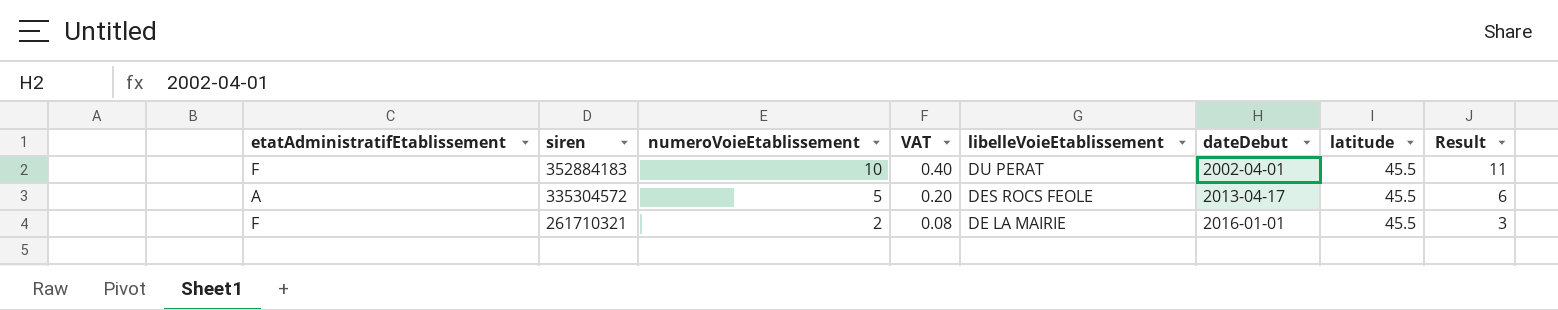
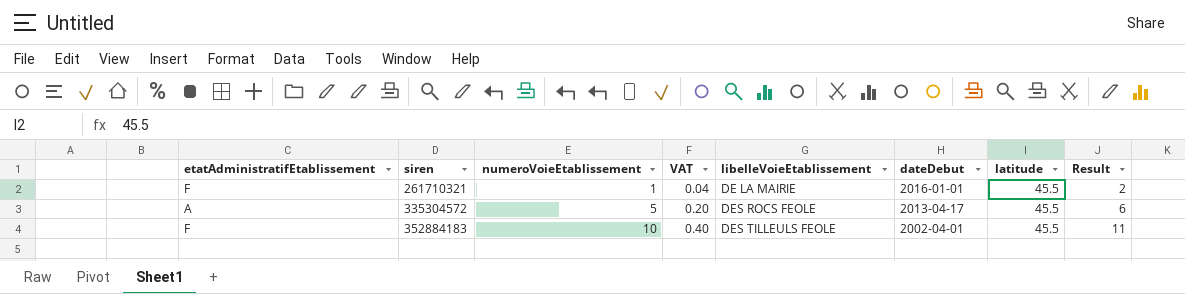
row order: siren descending -> siren ascending
261710321 | numeroVoieEtablissement: 2 -> 1
261710321 | VAT: 0.08 -> 0.04
261710321 | Result: 3 -> 2
352884183 | libelleVoieEtablissement: DU PERAT -> DES TILLEULS FEOLE

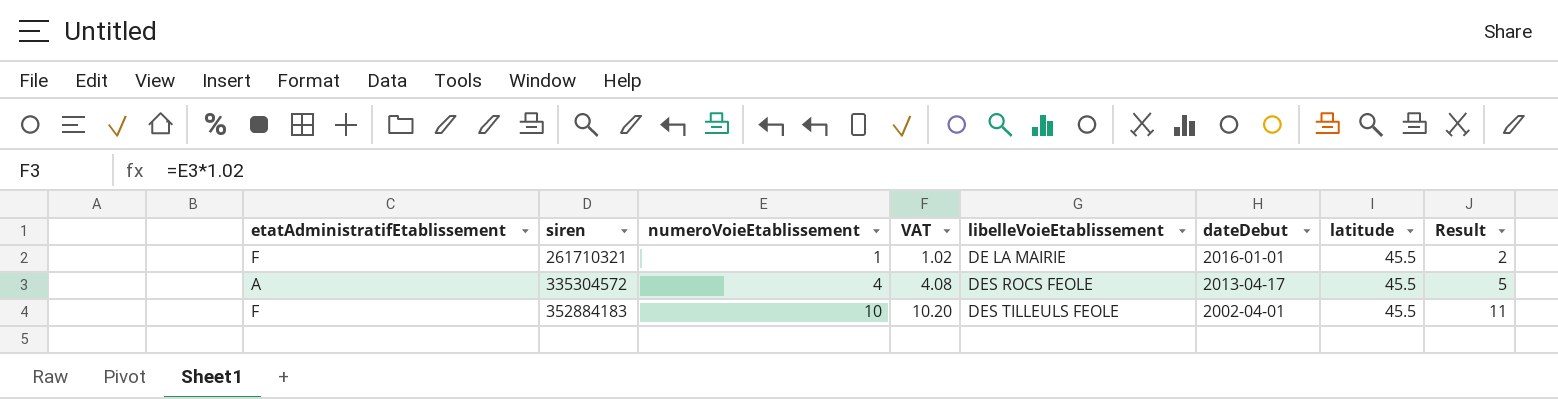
column VAT | formula: [numeroVoieEtablissement] * 0.04 -> [numeroVoieEtablissement] * 1.02
335304572 | numeroVoieEtablissement: 5 -> 4
335304572 | Result: 6 -> 5

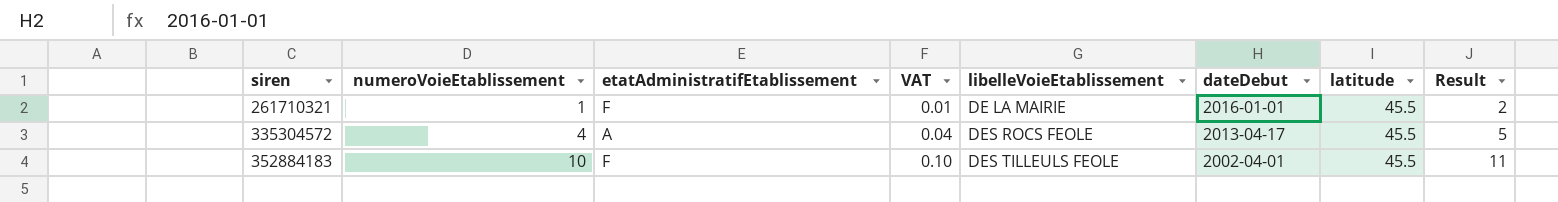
column etatAdministratifEtablissement | position: 1 -> 3
column VAT | formula: [numeroVoieEtablissement] * 1.02 -> [numeroVoieEtablissement] * 0.01

